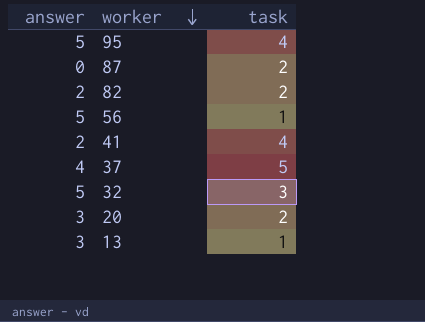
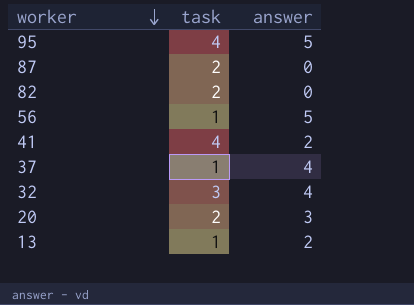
column answer | position: 1 -> 3
82 | answer: 2 -> 0
37 | task: 5 -> 1
32 | answer: 5 -> 4
13 | answer: 3 -> 2

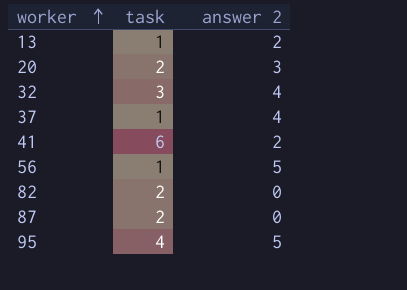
row order: worker descending -> worker ascending
column name: answer -> answer 2
41 | task: 4 -> 6

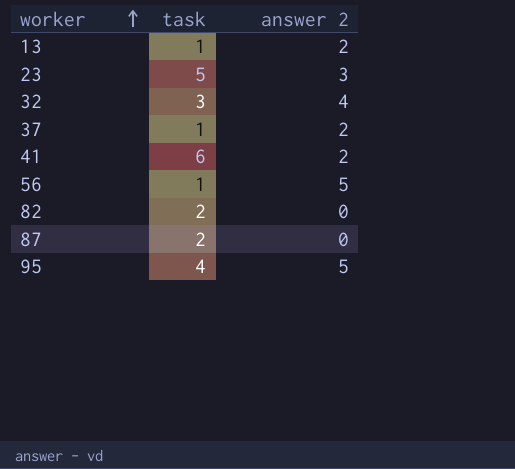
row 20: 2 | 3 -> none
row 23: none -> 5 | 3
37 | answer 2: 4 -> 2

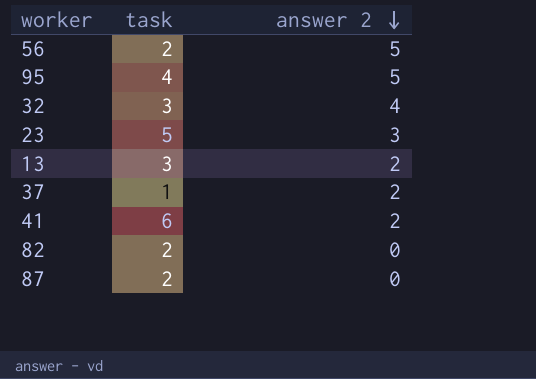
row order: worker ascending -> answer 2 descending
56 | task: 1 -> 2
13 | task: 1 -> 3

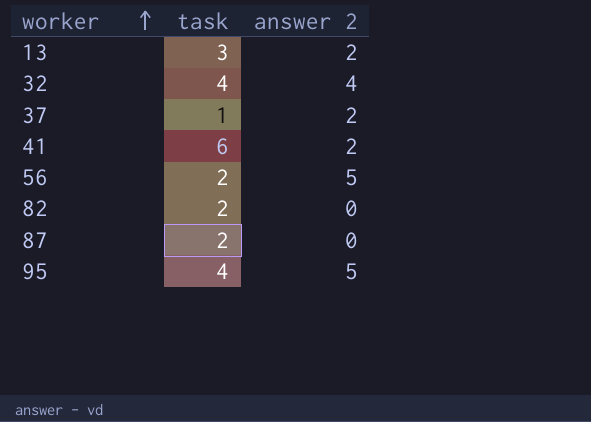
row order: answer 2 descending -> worker ascending
row 23: 5 | 3 -> none
32 | task: 3 -> 4

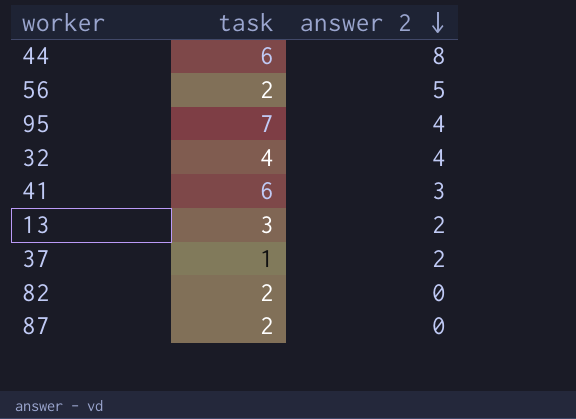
row order: worker ascending -> answer 2 descending
row 44: none -> 6 | 8
95 | task: 4 -> 7
95 | answer 2: 5 -> 4
41 | answer 2: 2 -> 3

